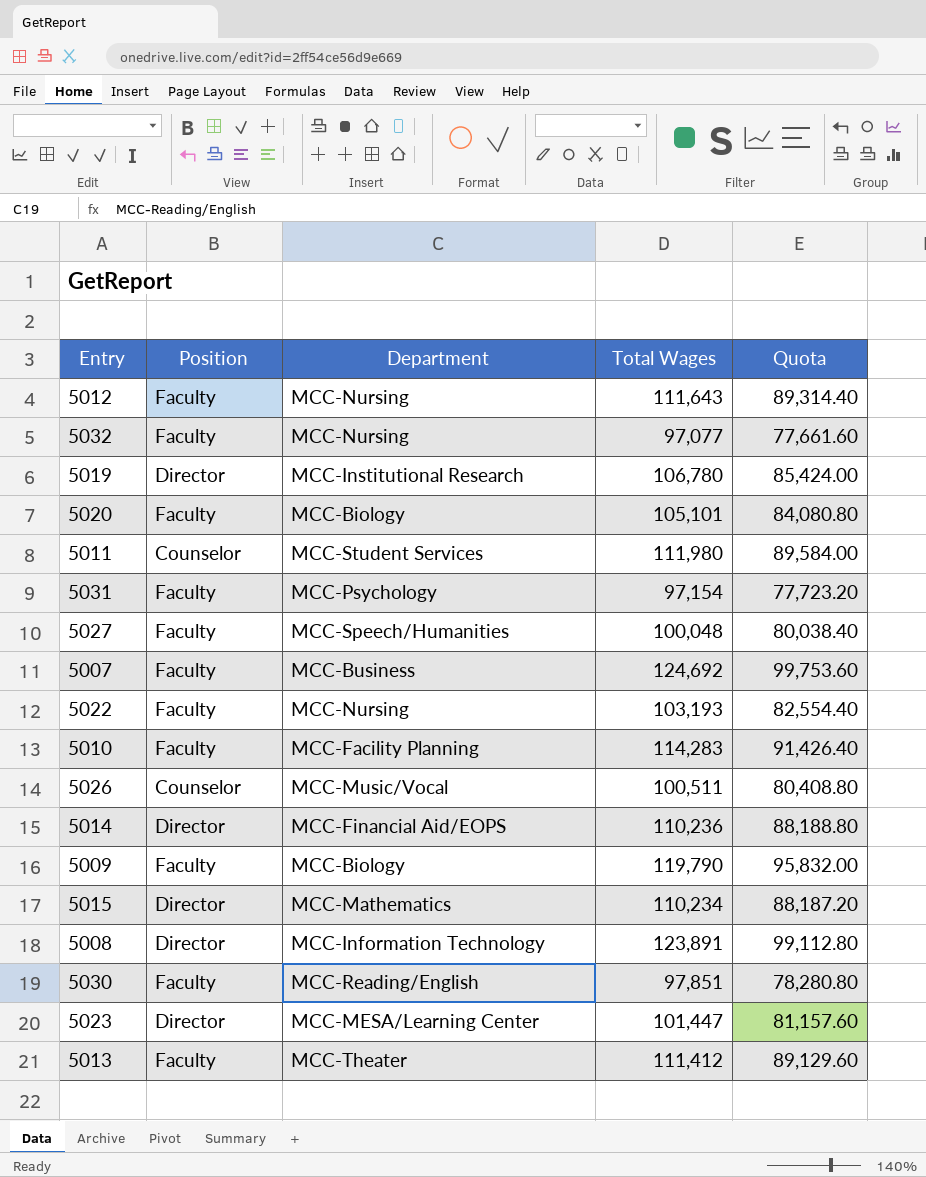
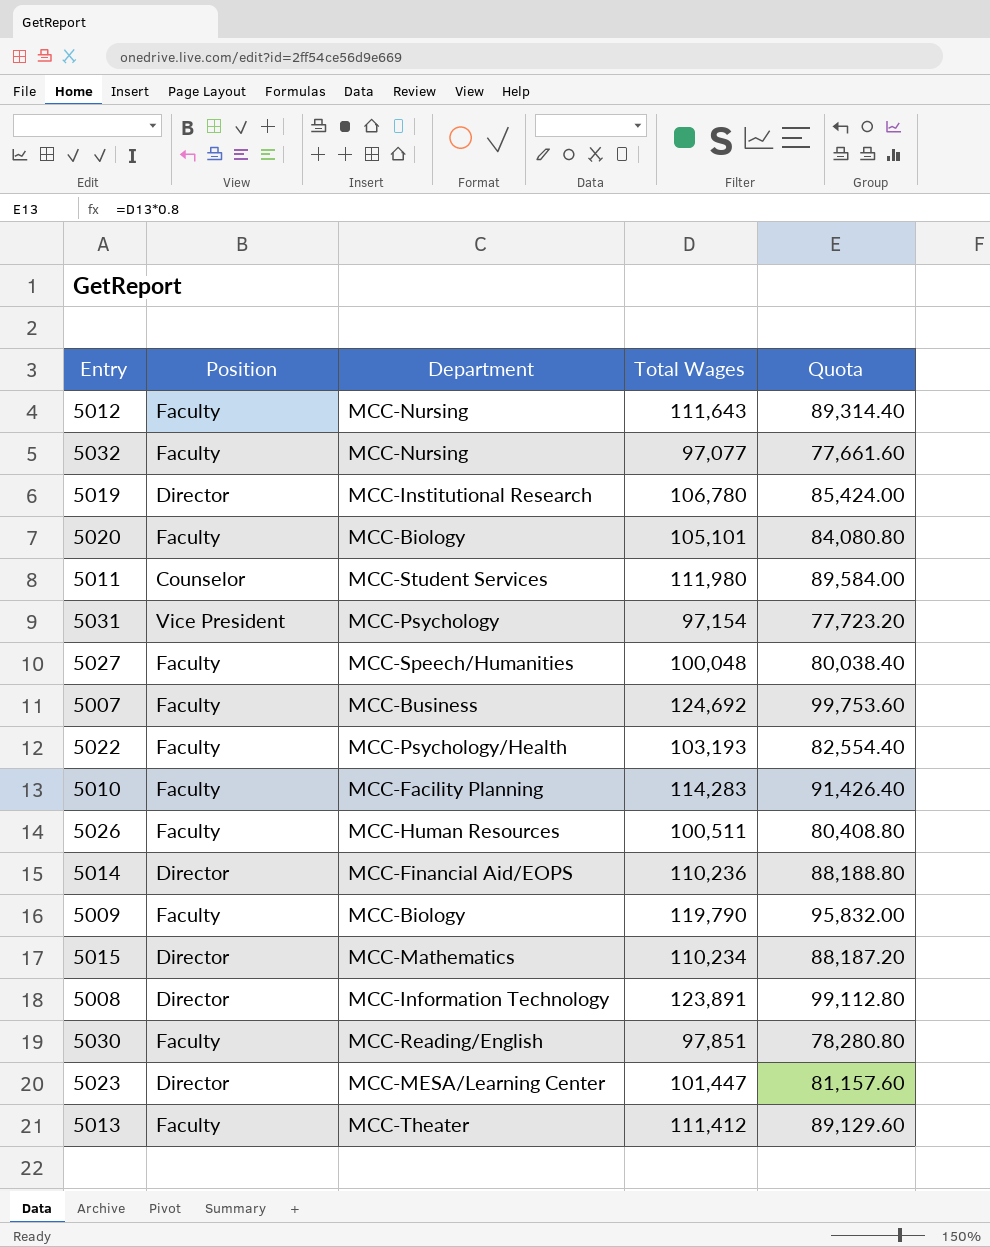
5031 | Position: Faculty -> Vice President
5022 | Department: MCC-Nursing -> MCC-Psychology/Health
5026 | Position: Counselor -> Faculty
5026 | Department: MCC-Music/Vocal -> MCC-Human Resources

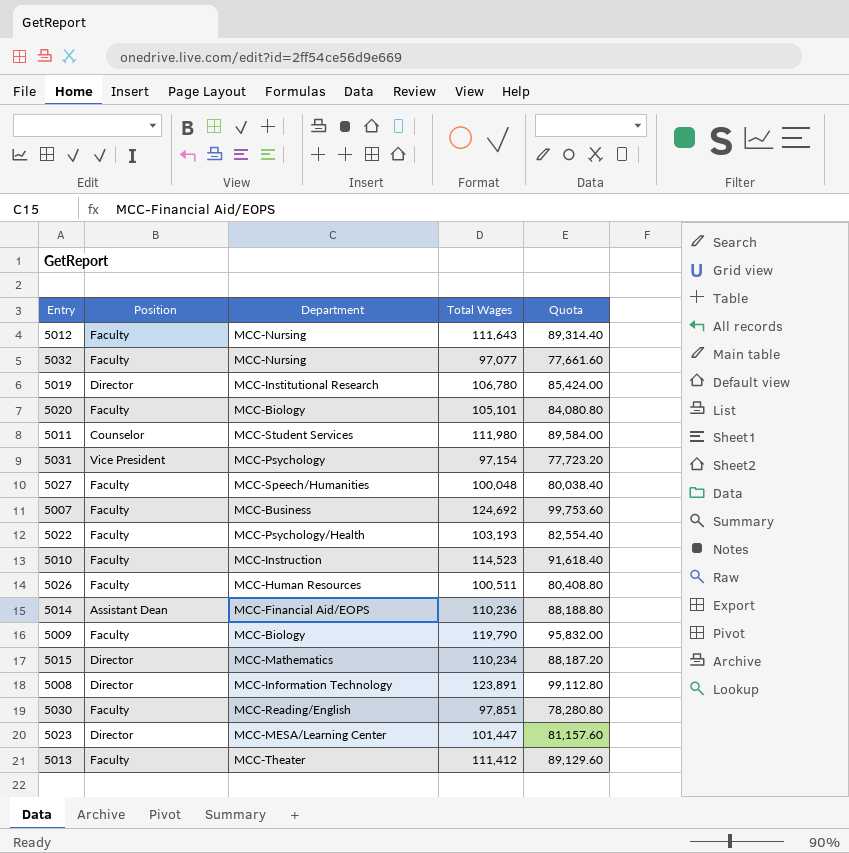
5010 | Department: MCC-Facility Planning -> MCC-Instruction
5010 | Total Wages: 114,283 -> 114,523
5010 | Quota: 91,426.40 -> 91,618.40
5014 | Position: Director -> Assistant Dean

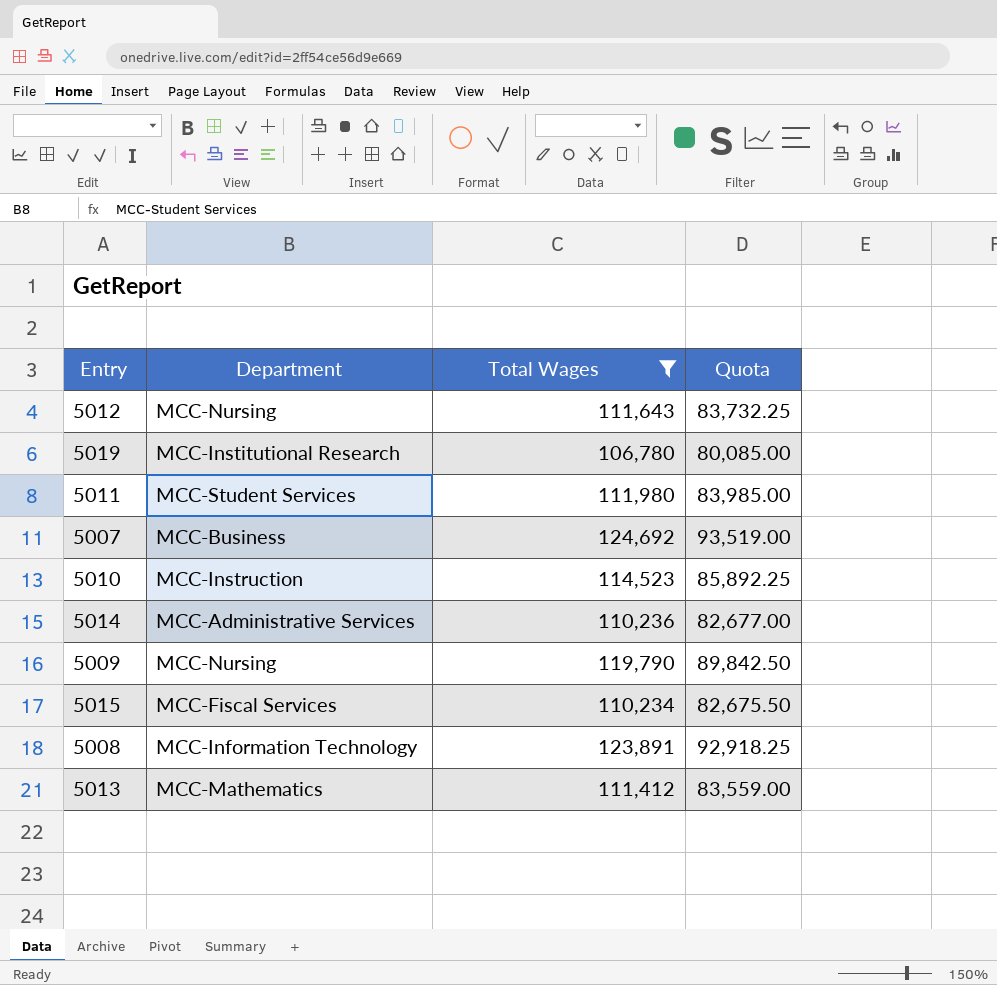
filter: none -> Total Wages >= 106,780
column Position | position: 2 -> none
column Quota | formula: [Total Wages] * 0.8 -> [Total Wages] * 0.75
5014 | Department: MCC-Financial Aid/EOPS -> MCC-Administrative Services
5009 | Department: MCC-Biology -> MCC-Nursing
5015 | Department: MCC-Mathematics -> MCC-Fiscal Services
5013 | Department: MCC-Theater -> MCC-Mathematics

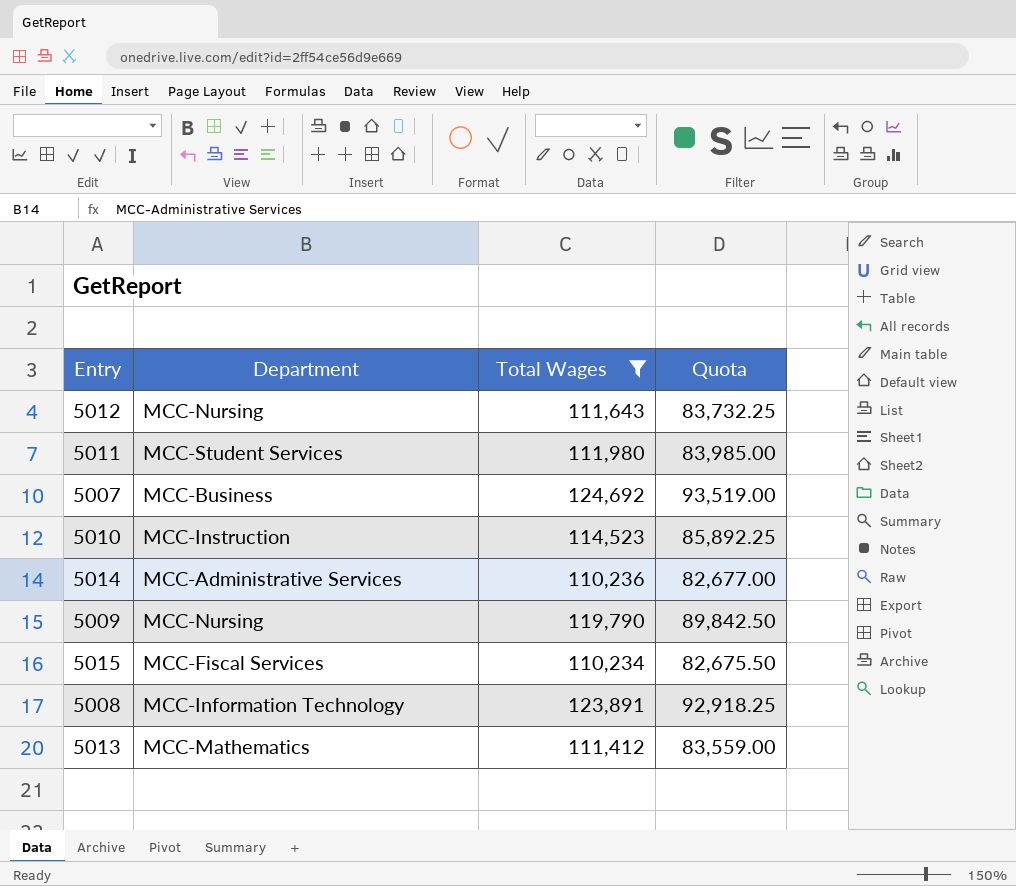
row 5019: MCC-Institutional Research | 106,780 | 80,085.00 -> none

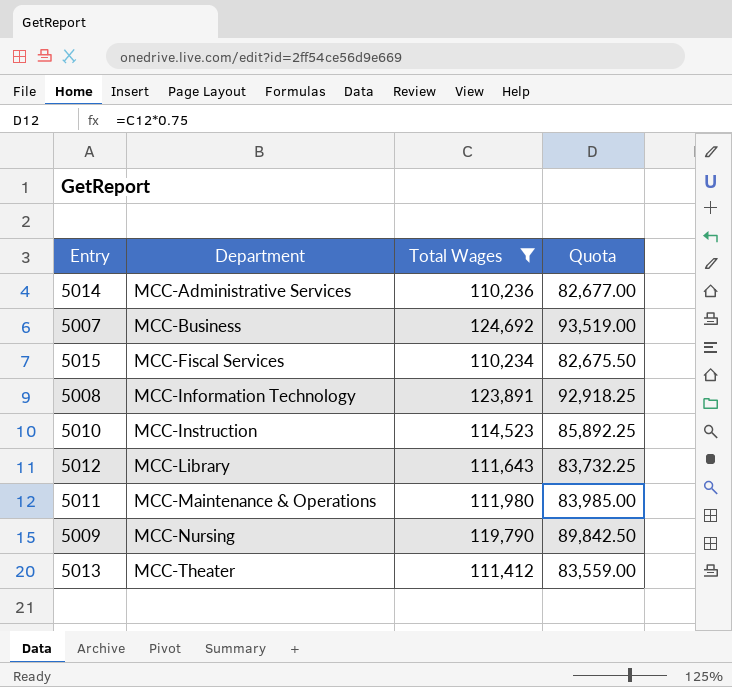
row order: none -> Department ascending
5012 | Department: MCC-Nursing -> MCC-Library
5011 | Department: MCC-Student Services -> MCC-Maintenance & Operations
5013 | Department: MCC-Mathematics -> MCC-Theater

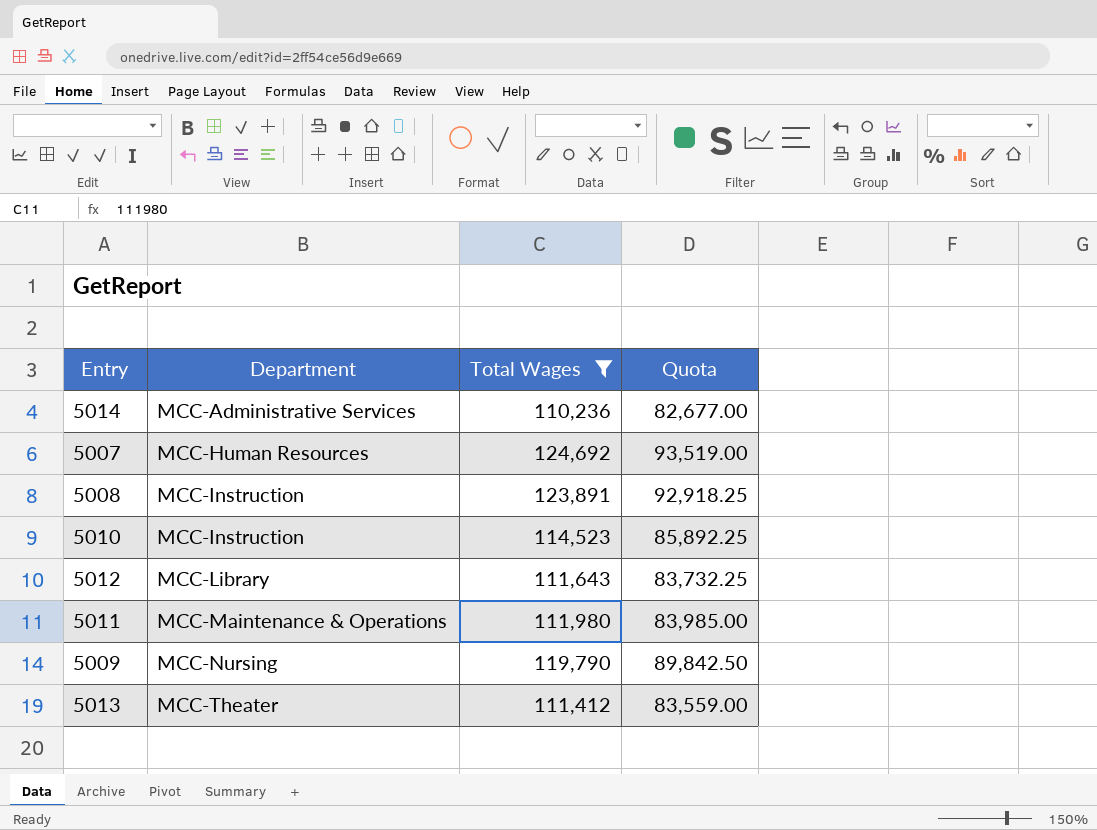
row 5015: MCC-Fiscal Services | 110,234 | 82,675.50 -> none
5007 | Department: MCC-Business -> MCC-Human Resources
5008 | Department: MCC-Information Technology -> MCC-Instruction

